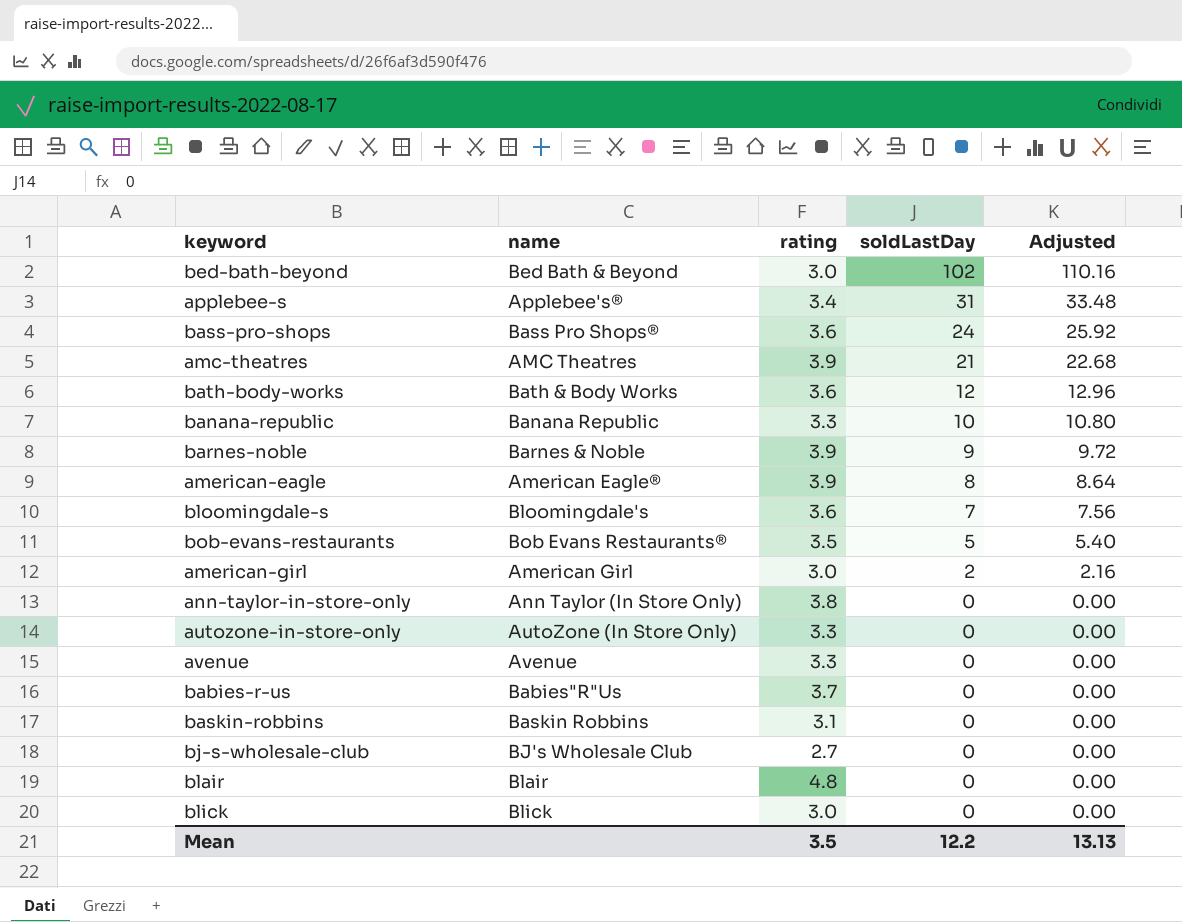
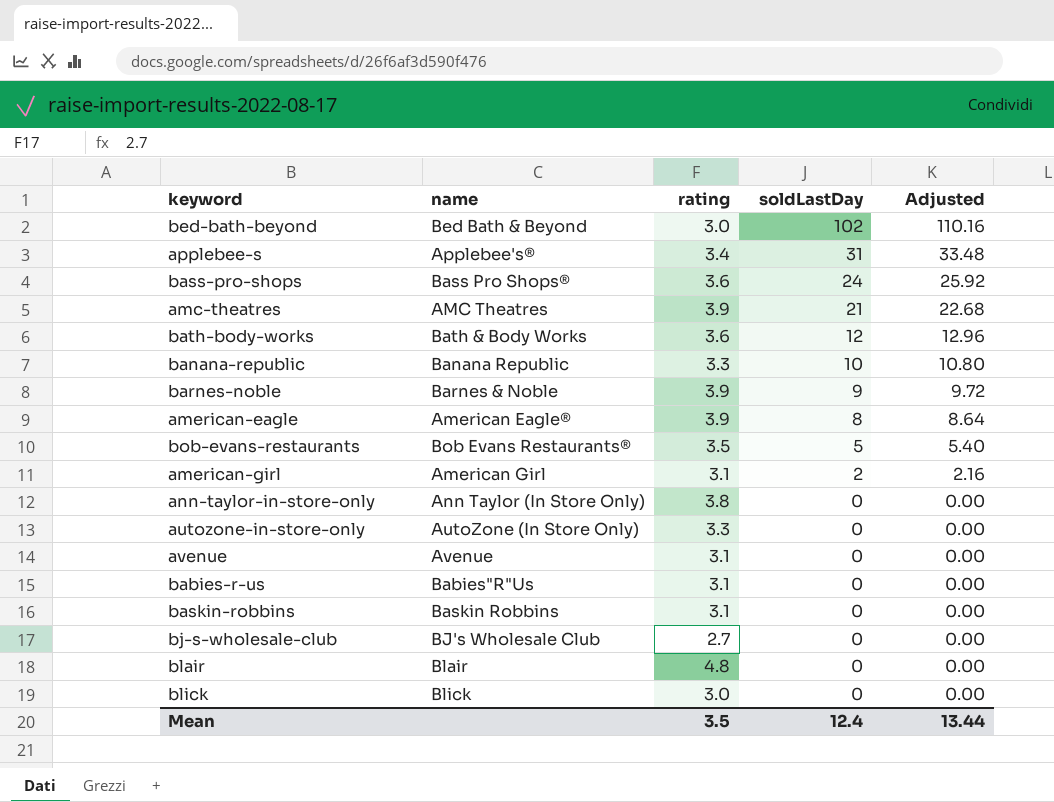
row bloomingdale-s: Bloomingdale's | 3.6 | 7 | 7.56 -> none
american-girl | rating: 3.0 -> 3.1
avenue | rating: 3.3 -> 3.1
babies-r-us | rating: 3.7 -> 3.1
Mean | soldLastDay: 12.2 -> 12.4
Mean | Adjusted: 13.13 -> 13.44

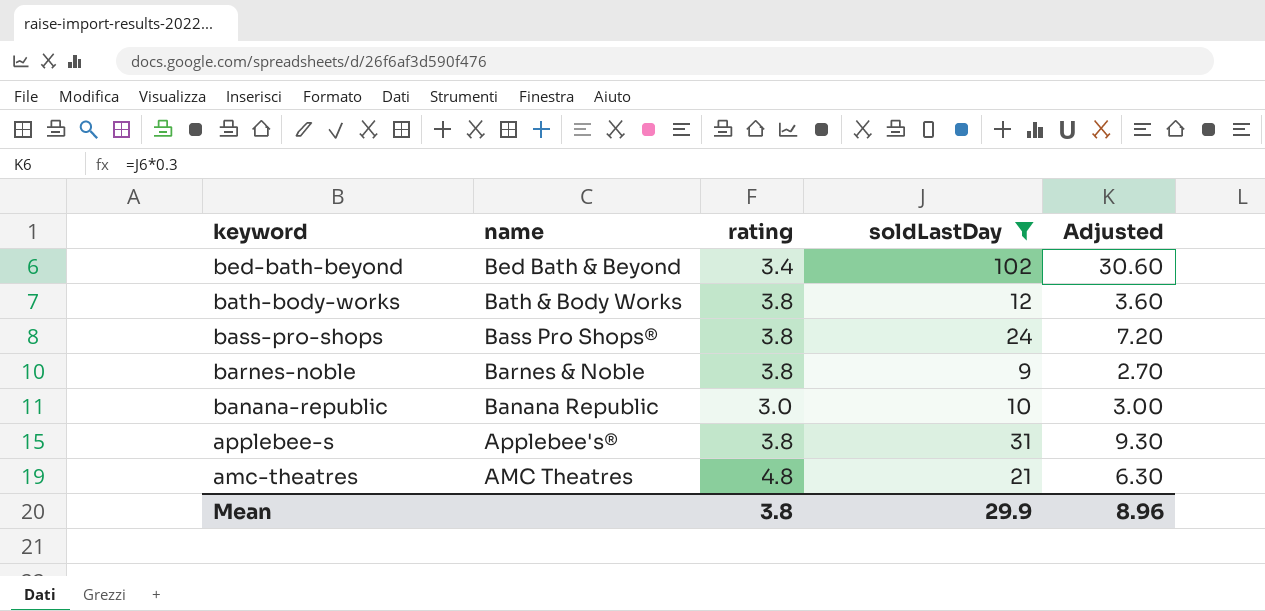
filter: none -> soldLastDay >= 9
row order: soldLastDay descending -> keyword descending
column Adjusted | formula: [soldLastDay] * 1.08 -> [soldLastDay] * 0.3
bed-bath-beyond | rating: 3.0 -> 3.4
bath-body-works | rating: 3.6 -> 3.8
bass-pro-shops | rating: 3.6 -> 3.8
barnes-noble | rating: 3.9 -> 3.8
banana-republic | rating: 3.3 -> 3.0
applebee-s | rating: 3.4 -> 3.8
amc-theatres | rating: 3.9 -> 4.8
Mean | rating: 3.5 -> 3.8
Mean | soldLastDay: 12.4 -> 29.9
Mean | Adjusted: 13.44 -> 8.96

